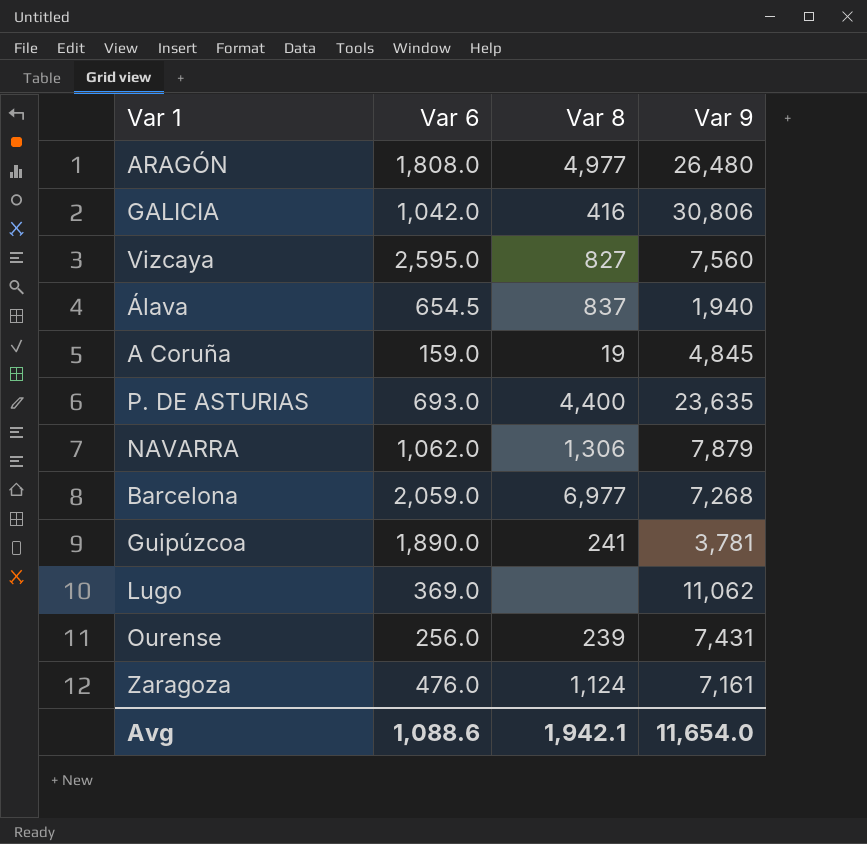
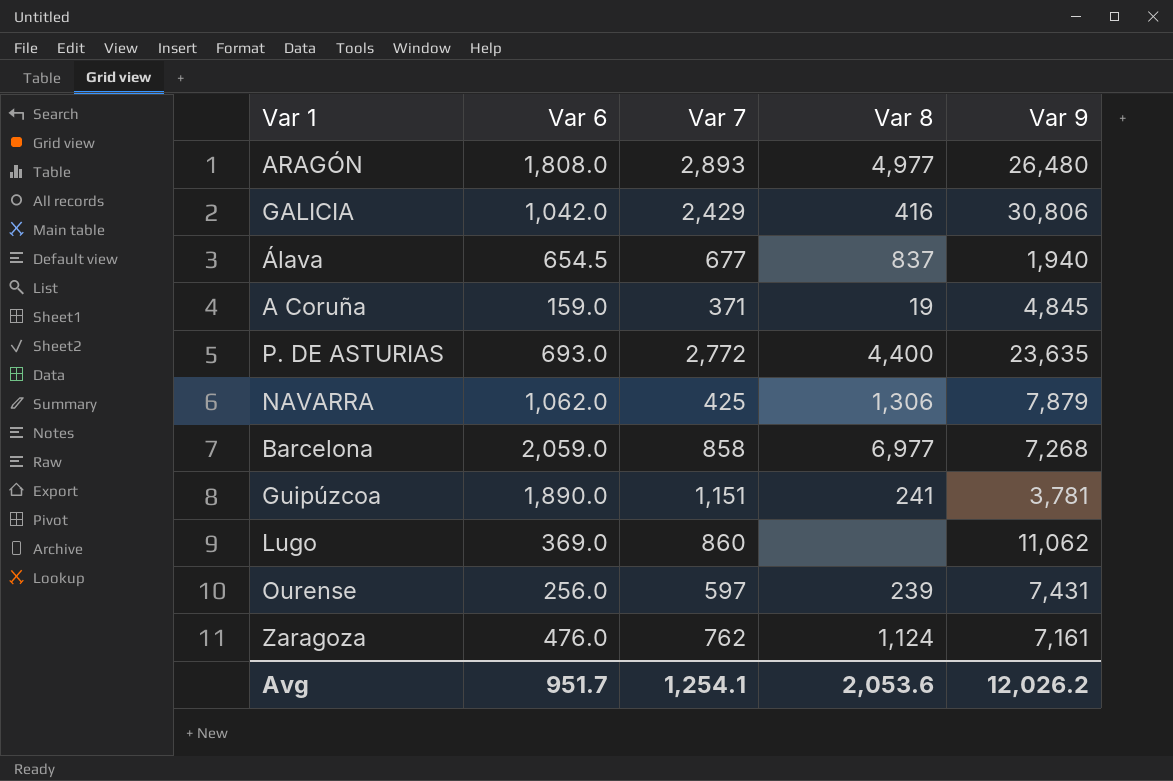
column Var 7 | position: none -> 3
row Vizcaya: 2,595.0 | 827 | 7,560 -> none
Avg | Var 6: 1,088.6 -> 951.7
Avg | Var 8: 1,942.1 -> 2,053.6
Avg | Var 9: 11,654.0 -> 12,026.2

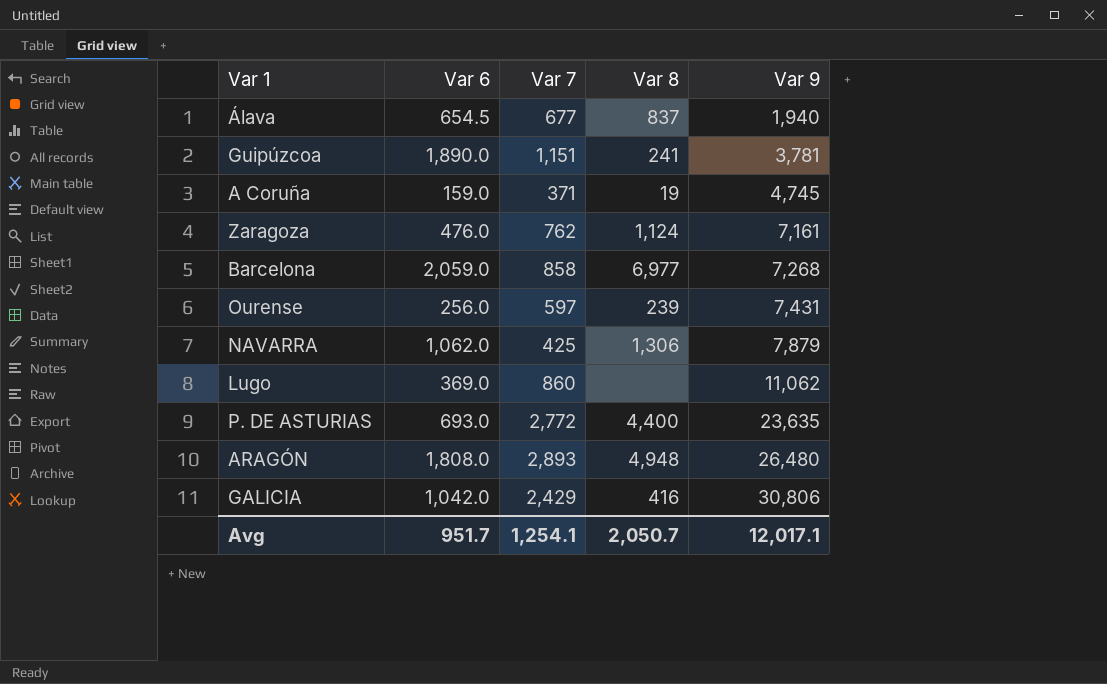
row order: none -> Var 9 ascending
A Coruña | Var 9: 4,845 -> 4,745
ARAGÓN | Var 8: 4,977 -> 4,948
Avg | Var 8: 2,053.6 -> 2,050.7
Avg | Var 9: 12,026.2 -> 12,017.1

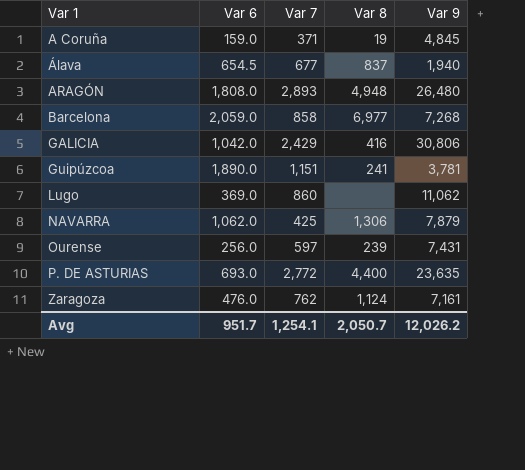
row order: Var 9 ascending -> Var 1 ascending
A Coruña | Var 9: 4,745 -> 4,845
Avg | Var 9: 12,017.1 -> 12,026.2

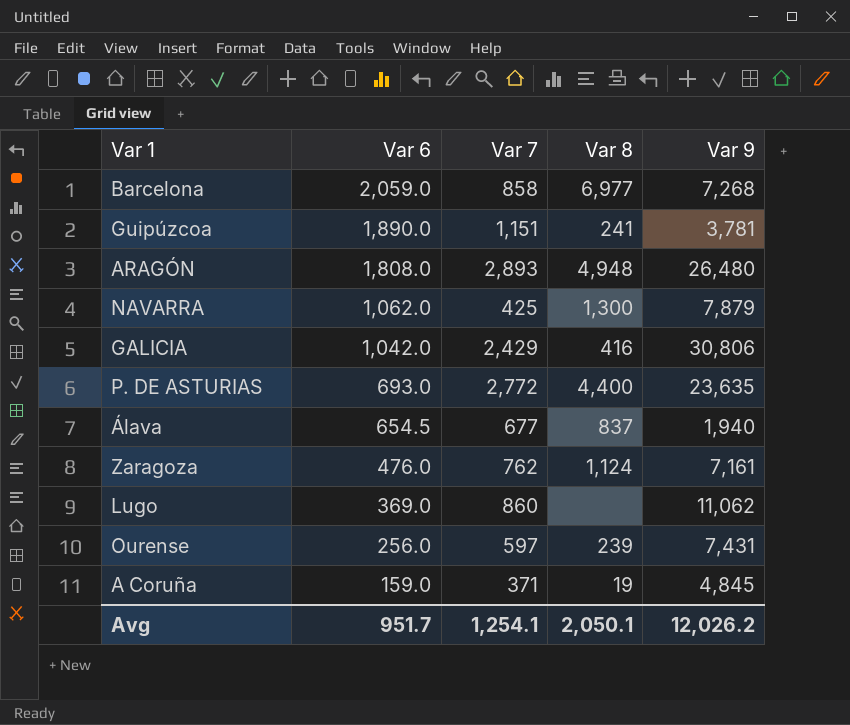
row order: Var 1 ascending -> Var 6 descending
NAVARRA | Var 8: 1,306 -> 1,300
Avg | Var 8: 2,050.7 -> 2,050.1

